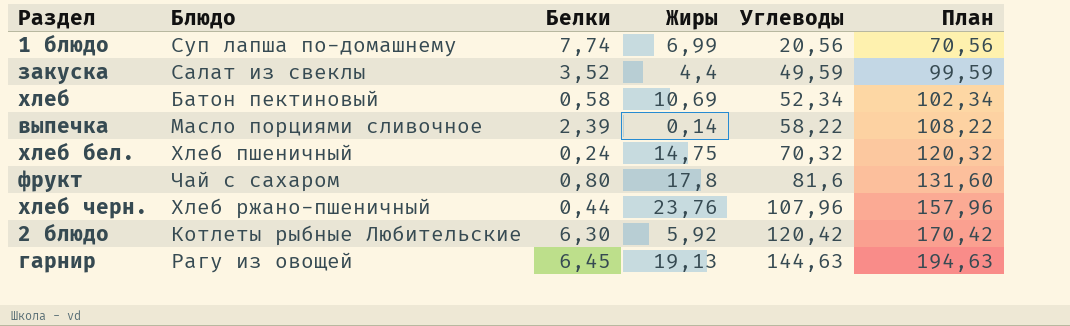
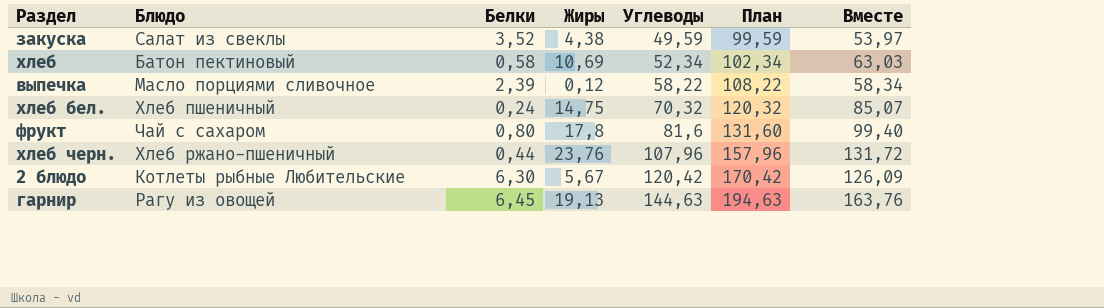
column Вместе | formula: none -> [Жиры] + [Углеводы]
row 1 блюдо: Суп лапша по-домашнему | 7,74 | 6,99 | 20,56 | 70,56 -> none
закуска | Жиры: 4,4 -> 4,38
выпечка | Жиры: 0,14 -> 0,12
2 блюдо | Жиры: 5,92 -> 5,67

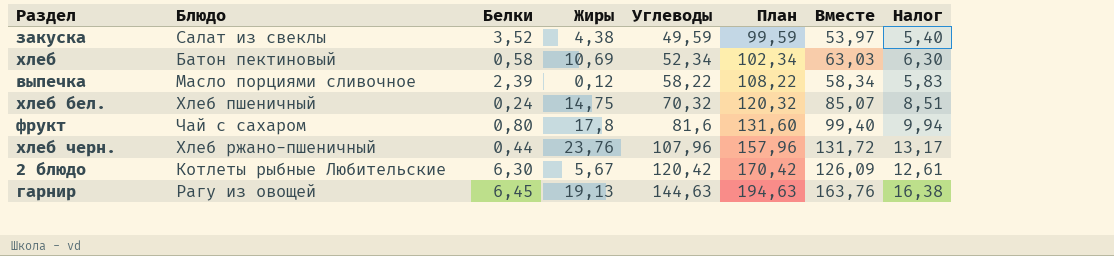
column Налог | formula: none -> [Вместе] * 0,1

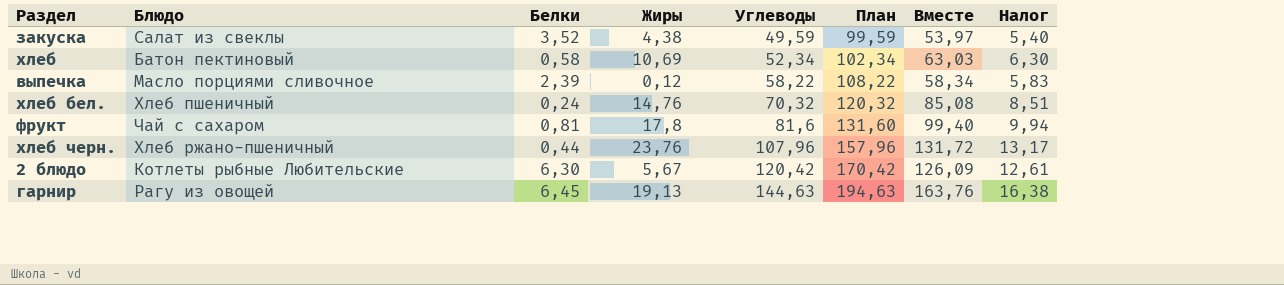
хлеб бел. | Жиры: 14,75 -> 14,76
хлеб бел. | Вместе: 85,07 -> 85,08
фрукт | Белки: 0,80 -> 0,81

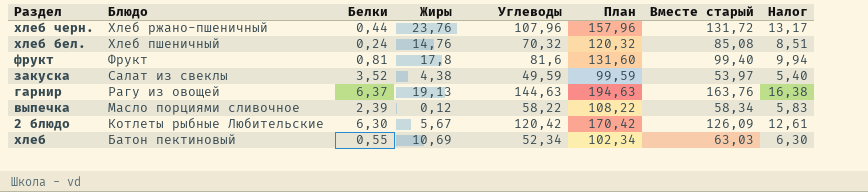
row order: Углеводы ascending -> Блюдо descending
column name: Вместе -> Вместе старый
фрукт | Блюдо: Чай с сахаром -> Фрукт
гарнир | Белки: 6,45 -> 6,37
хлеб | Белки: 0,58 -> 0,55

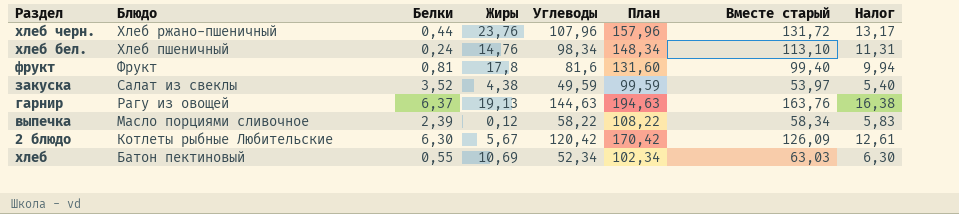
хлеб бел. | Углеводы: 70,32 -> 98,34
хлеб бел. | План: 120,32 -> 148,34
хлеб бел. | Вместе старый: 85,08 -> 113,10
хлеб бел. | Налог: 8,51 -> 11,31

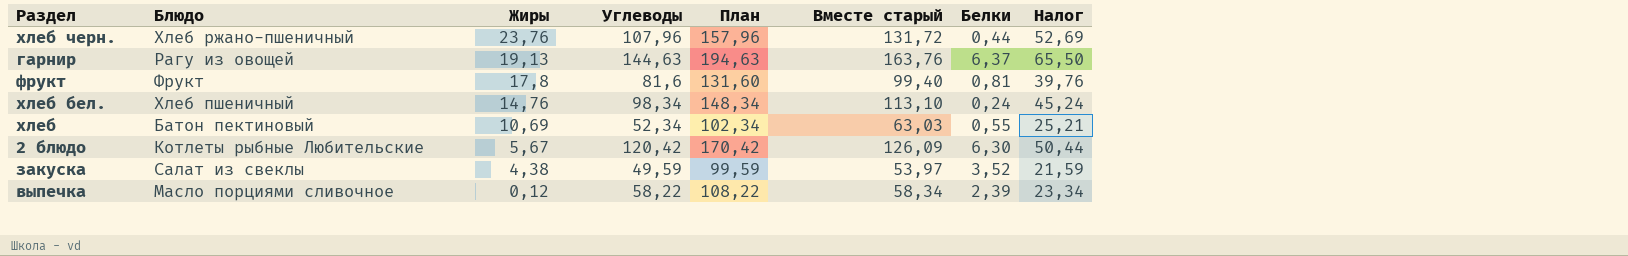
row order: Блюдо descending -> Жиры descending
column Белки | position: 3 -> 7
column Налог | formula: [Вместе старый] * 0,1 -> [Вместе старый] * 0,4

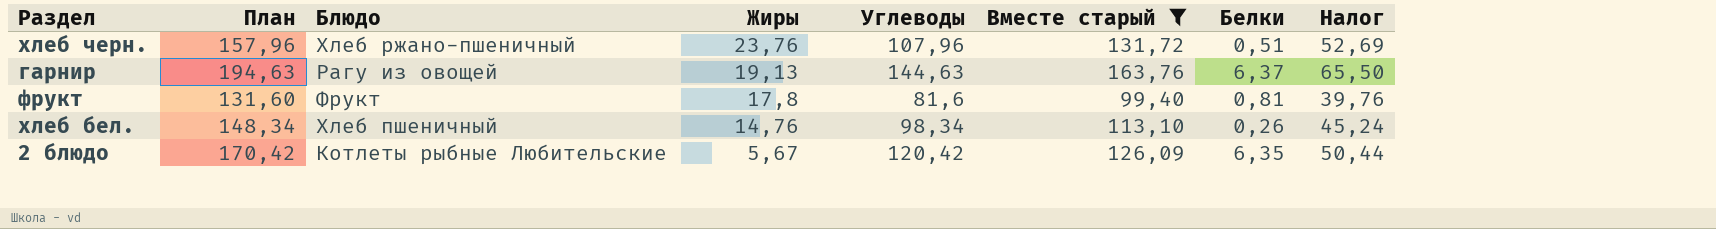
filter: none -> Вместе старый >= 99,40
column План | position: 5 -> 2
хлеб черн. | Белки: 0,44 -> 0,51
хлеб бел. | Белки: 0,24 -> 0,26
2 блюдо | Белки: 6,30 -> 6,35

